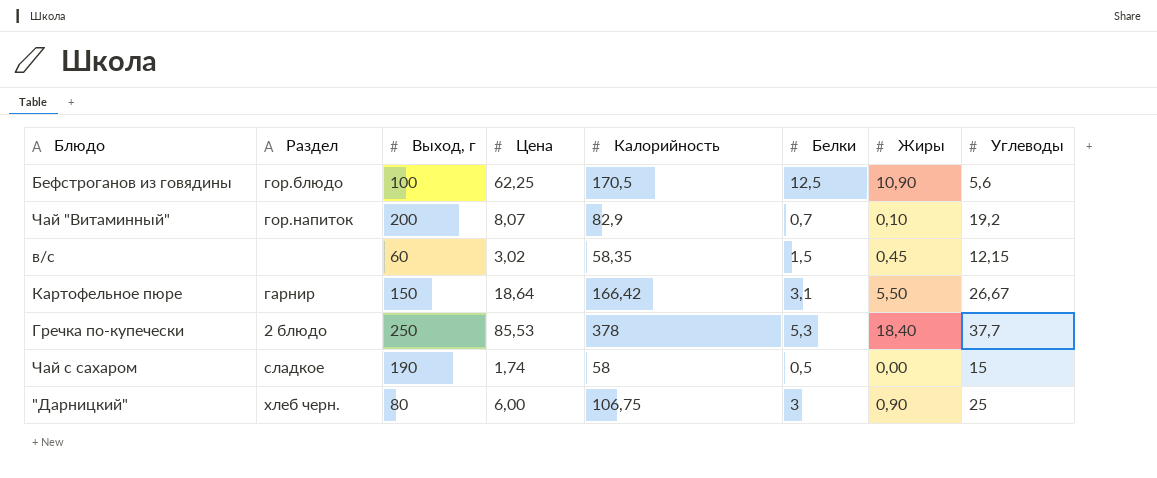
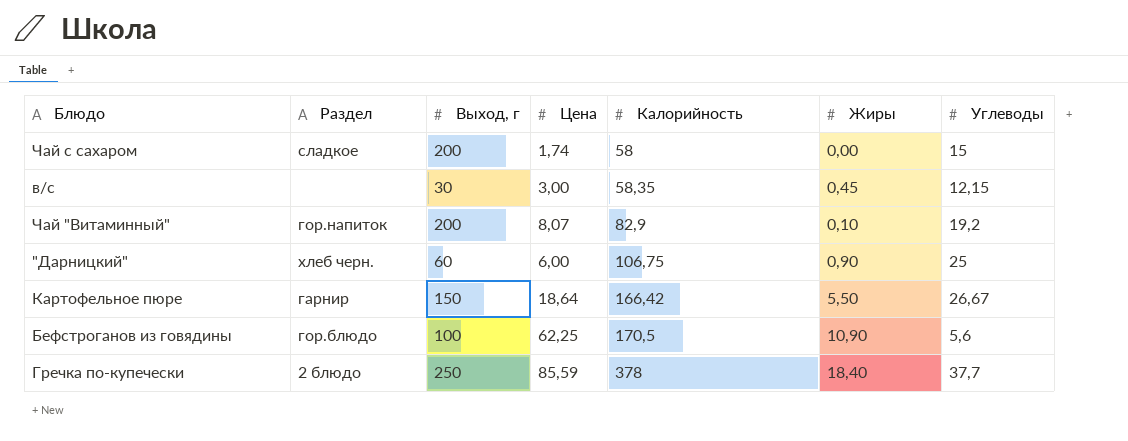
row order: none -> Калорийность ascending
column Белки | position: 6 -> none
Чай с сахаром | Выход, г: 190 -> 200
в/с | Выход, г: 60 -> 30
в/с | Цена: 3,02 -> 3,00
"Дарницкий" | Выход, г: 80 -> 60
Гречка по-купечески | Цена: 85,53 -> 85,59

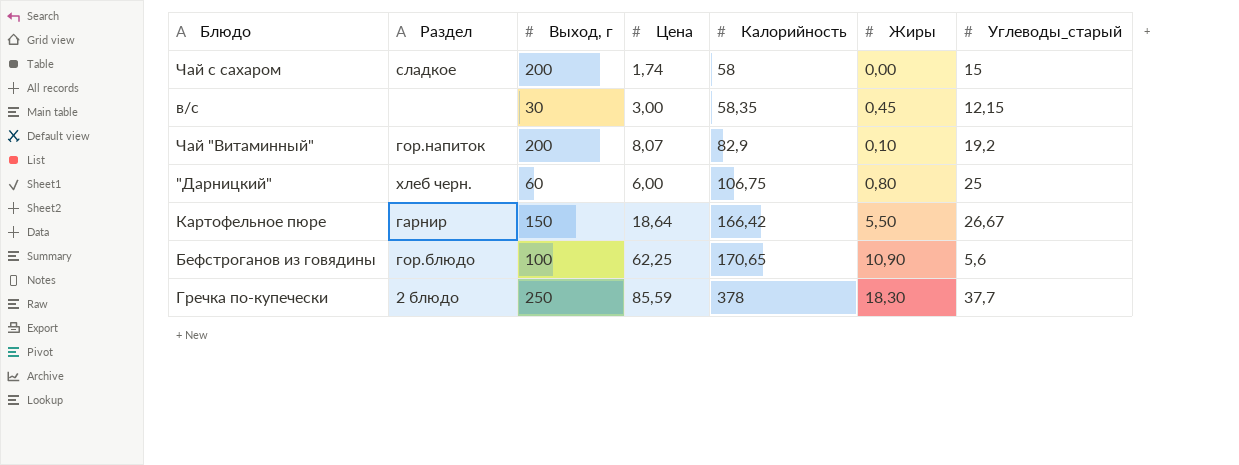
column name: Углеводы -> Углеводы_старый
"Дарницкий" | Жиры: 0,90 -> 0,80
Бефстроганов из говядины | Калорийность: 170,5 -> 170,65
Гречка по-купечески | Жиры: 18,40 -> 18,30

